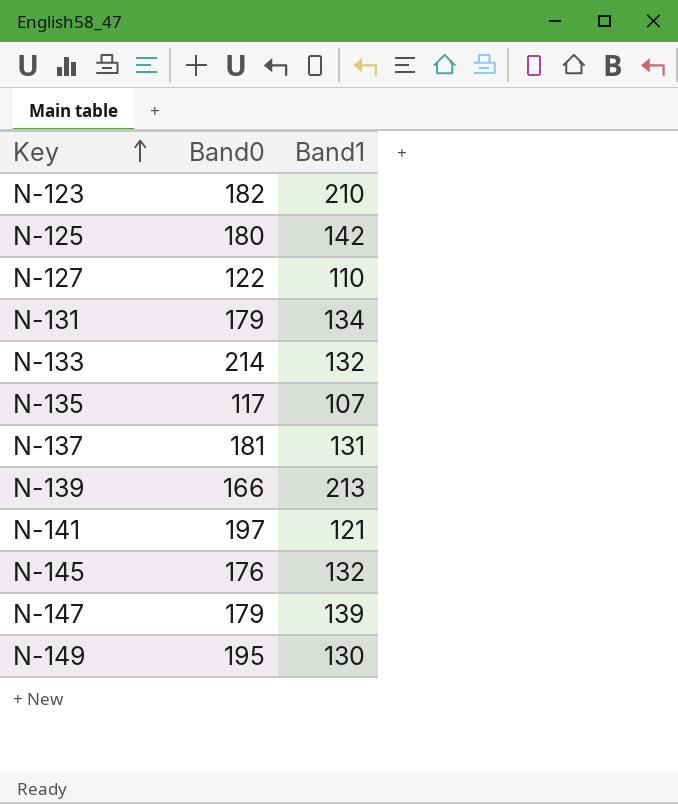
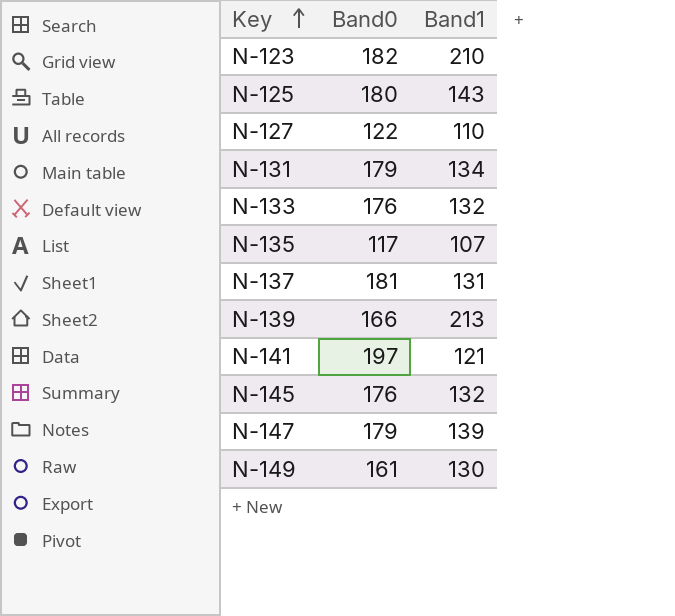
N-125 | Band1: 142 -> 143
N-133 | Band0: 214 -> 176
N-149 | Band0: 195 -> 161

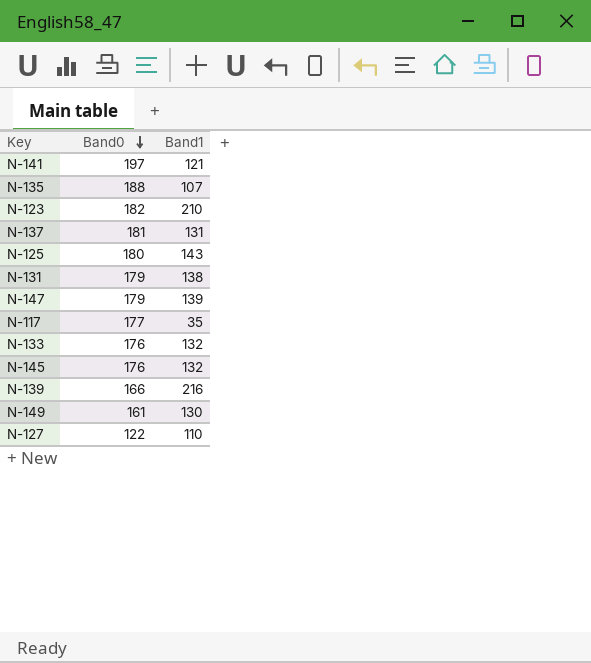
row order: Key ascending -> Band0 descending
N-135 | Band0: 117 -> 188
N-131 | Band1: 134 -> 138
row N-117: none -> 177 | 35
N-139 | Band1: 213 -> 216

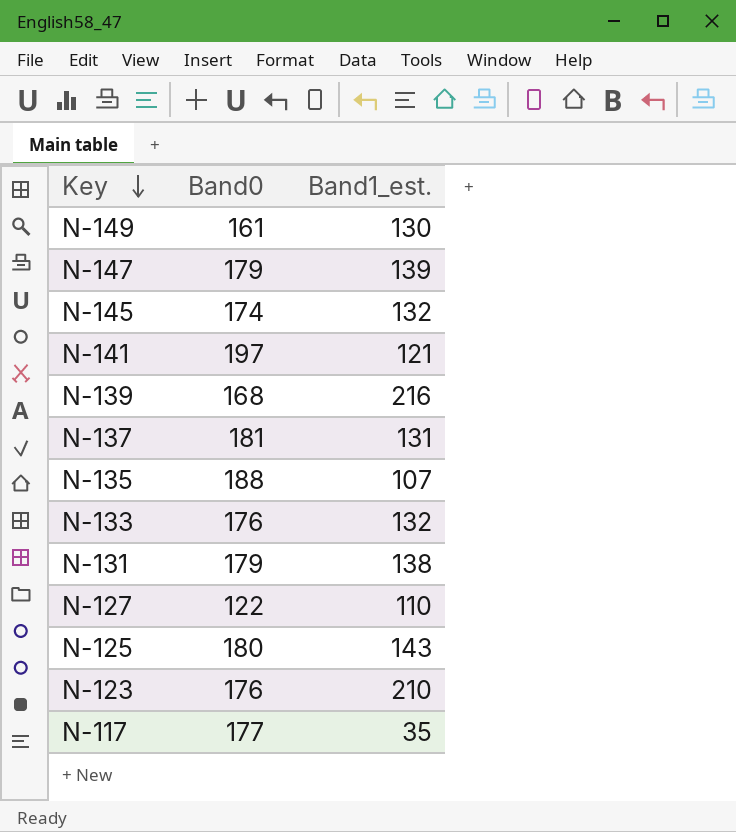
row order: Band0 descending -> Key descending
column name: Band1 -> Band1_est.
N-145 | Band0: 176 -> 174
N-139 | Band0: 166 -> 168
N-123 | Band0: 182 -> 176

